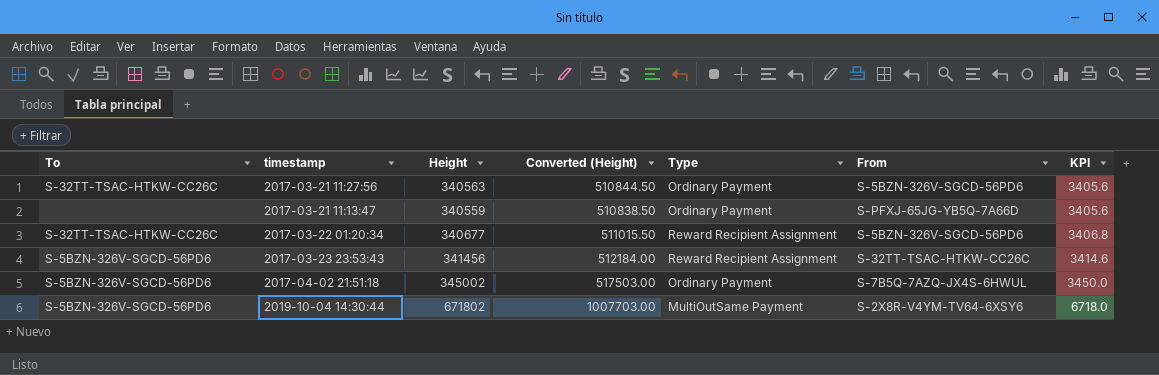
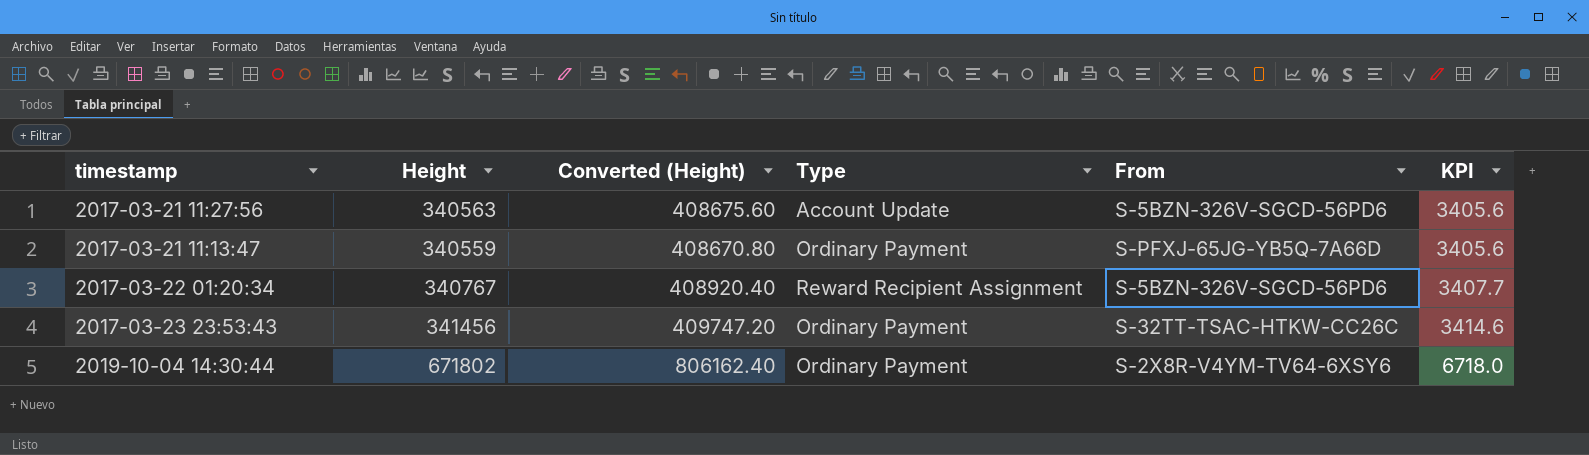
column To | position: 1 -> none
column Converted (Height) | formula: [Height] * 1.5 -> [Height] * 1.2
row 2017-04-02 21:51:18: S-5BZN-326V-SGCD-56PD6 | 345002 | 517503.00 | Ordinary Payment | S-7B5Q-7AZQ-JX4S-6HWUL | 3450.0 -> none
2017-03-21 11:27:56 | Type: Ordinary Payment -> Account Update
2017-03-22 01:20:34 | Height: 340677 -> 340767
2017-03-22 01:20:34 | KPI: 3406.8 -> 3407.7
2017-03-23 23:53:43 | Type: Reward Recipient Assignment -> Ordinary Payment
2019-10-04 14:30:44 | Type: MultiOutSame Payment -> Ordinary Payment

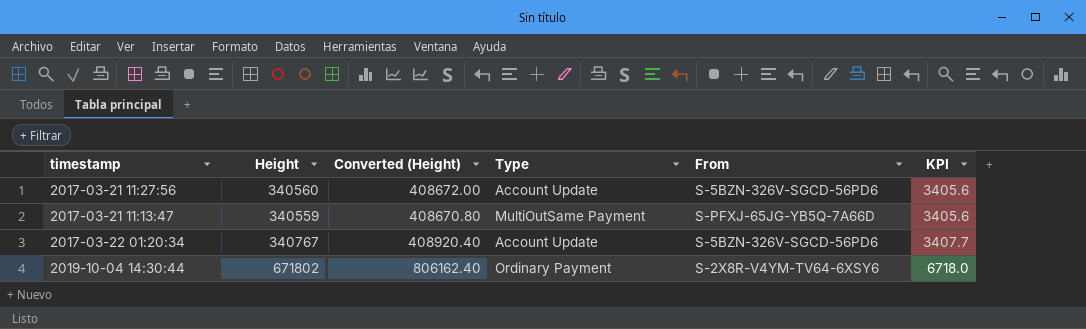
row 2017-03-23 23:53:43: 341456 | 409747.20 | Ordinary Payment | S-32TT-TSAC-HTKW-CC26C | 3414.6 -> none
2017-03-21 11:27:56 | Height: 340563 -> 340560
2017-03-21 11:27:56 | Converted (Height): 408675.60 -> 408672.00
2017-03-21 11:13:47 | Type: Ordinary Payment -> MultiOutSame Payment
2017-03-22 01:20:34 | Type: Reward Recipient Assignment -> Account Update

